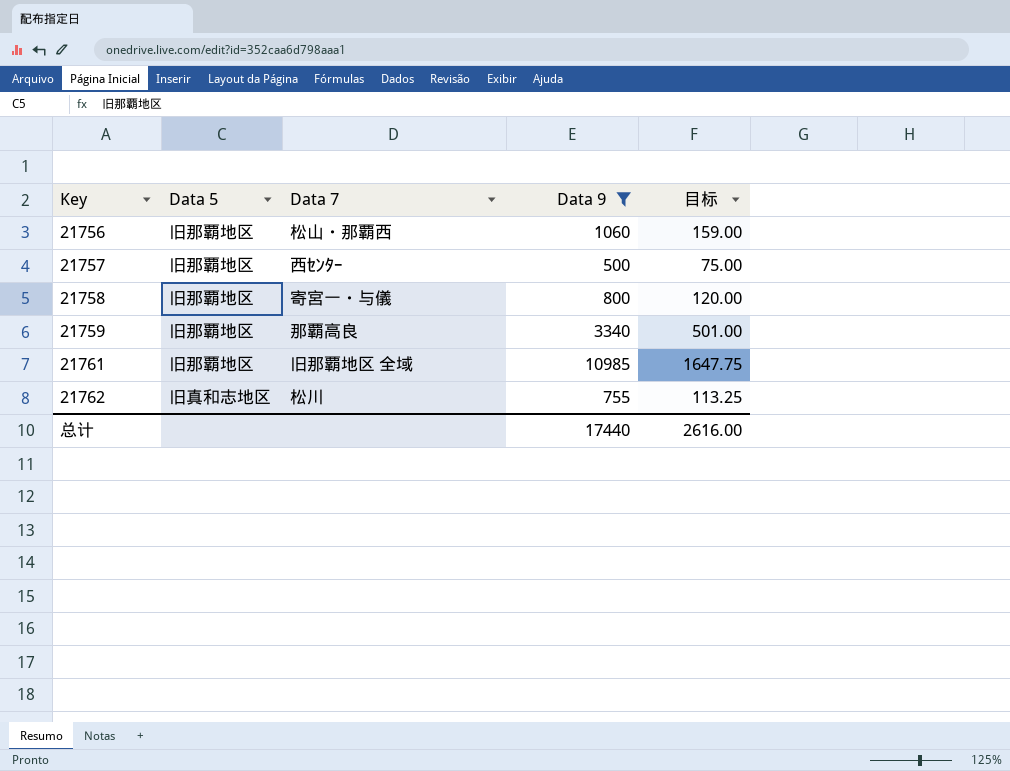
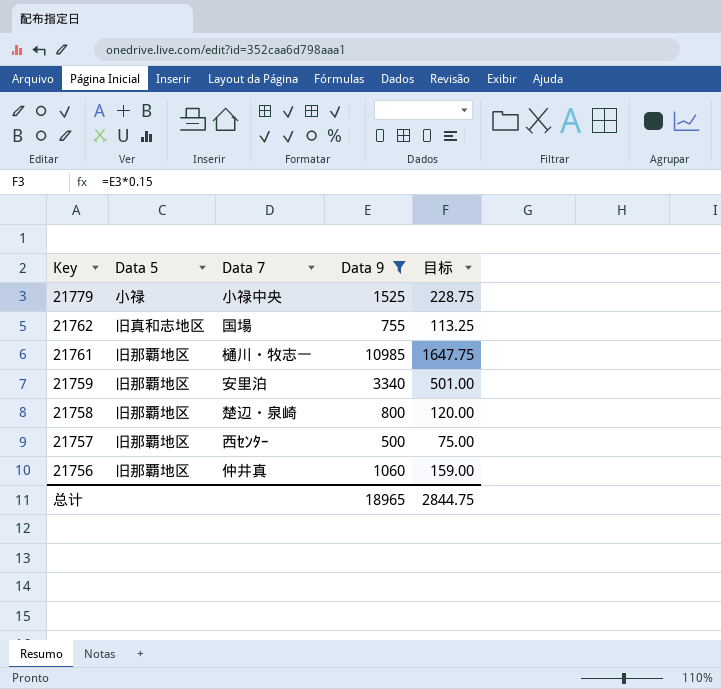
row order: Key ascending -> Key descending
row 21779: none -> 小禄 | 小禄中央 | 1525 | 228.75
21762 | Data 7: 松川 -> 国場
21761 | Data 7: 旧那覇地区 全域 -> 樋川・牧志一
21759 | Data 7: 那覇高良 -> 安里泊
21758 | Data 7: 寄宮一・与儀 -> 楚辺・泉崎
21756 | Data 7: 松山・那覇西 -> 仲井真
总计 | Data 9: 17440 -> 18965
总计 | 目标: 2616.00 -> 2844.75

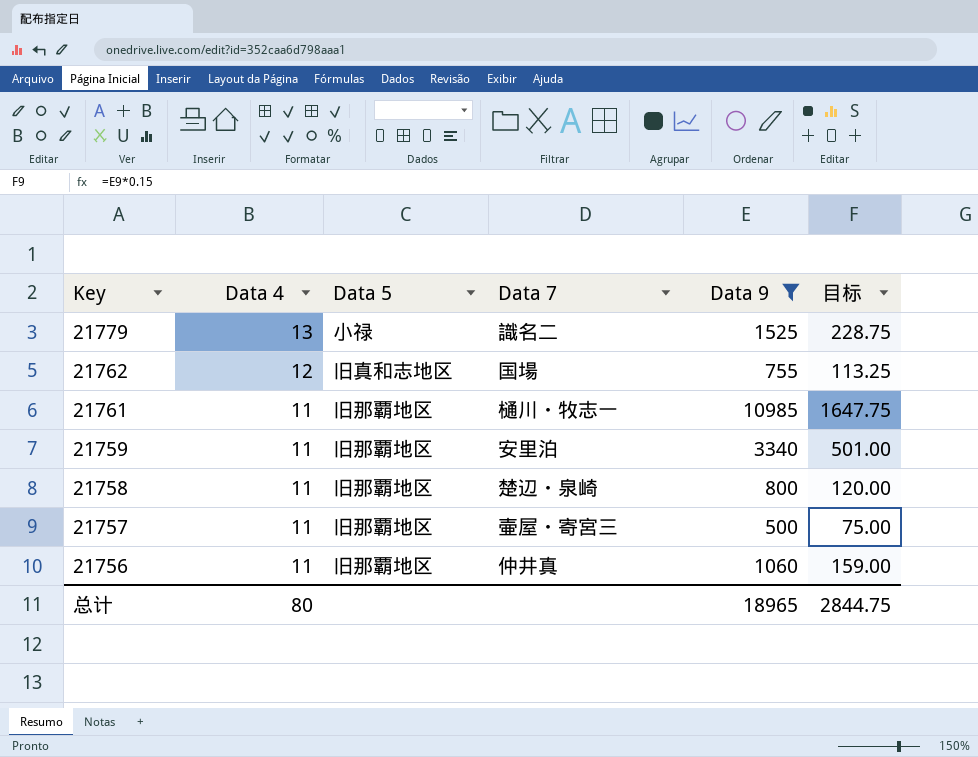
column Data 4 | position: none -> 2
21779 | Data 7: 小禄中央 -> 識名二
21757 | Data 7: 西ｾﾝﾀｰ -> 壷屋・寄宮三

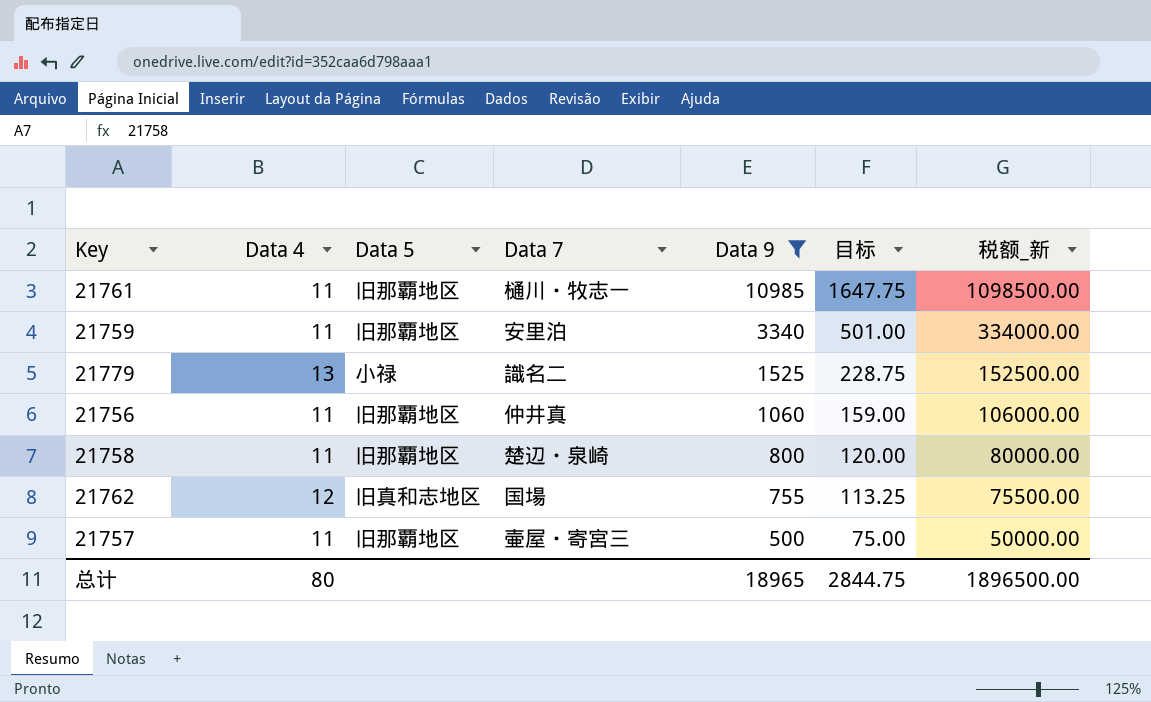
row order: Key descending -> Data 9 descending
column 税额_新 | formula: none -> [Data 9] * 100

